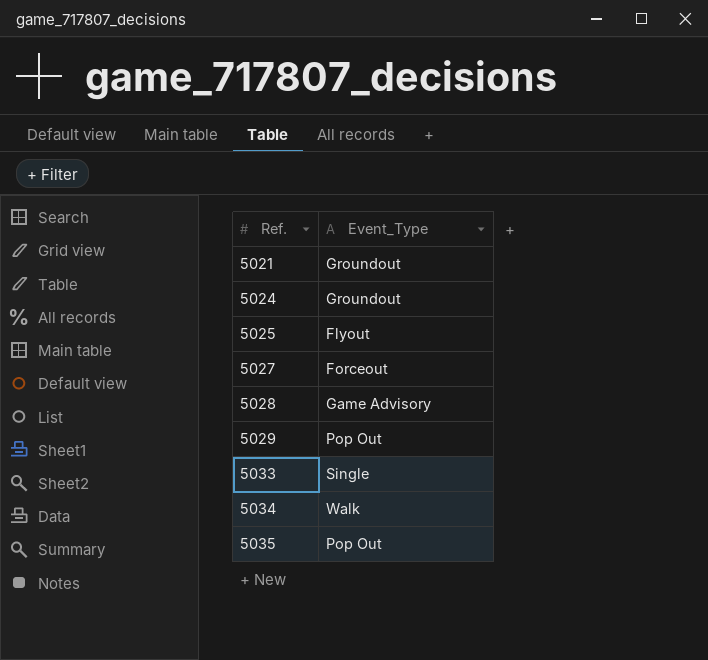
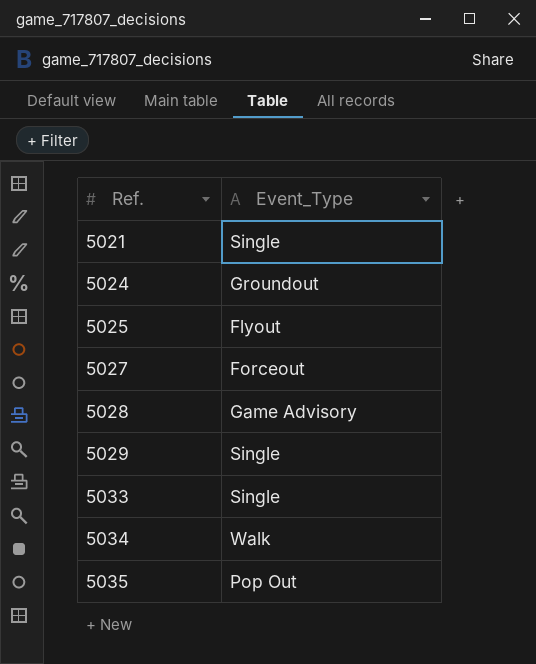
5021 | Event_Type: Groundout -> Single
5029 | Event_Type: Pop Out -> Single

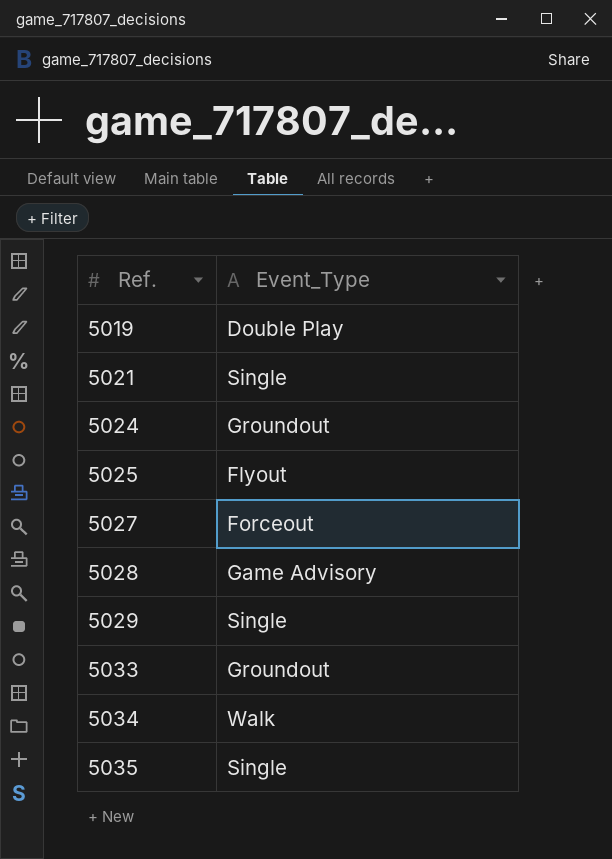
row 5019: none -> Double Play
5033 | Event_Type: Single -> Groundout
5035 | Event_Type: Pop Out -> Single

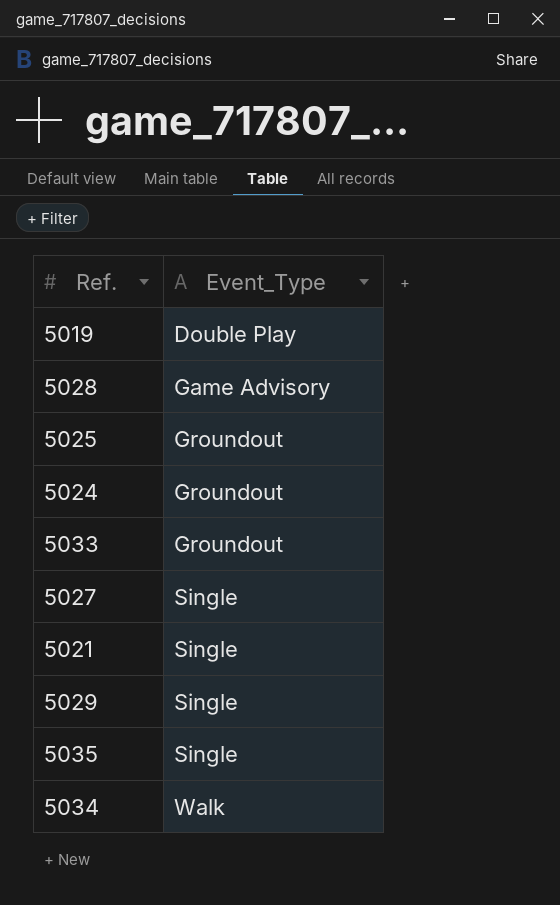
row order: Ref. ascending -> Event_Type ascending
5025 | Event_Type: Flyout -> Groundout
5027 | Event_Type: Forceout -> Single

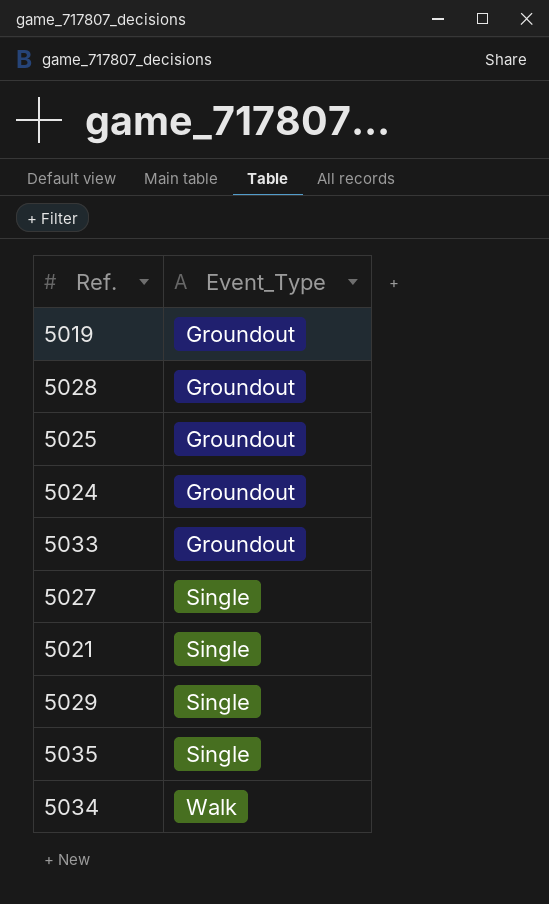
5019 | Event_Type: Double Play -> Groundout
5028 | Event_Type: Game Advisory -> Groundout

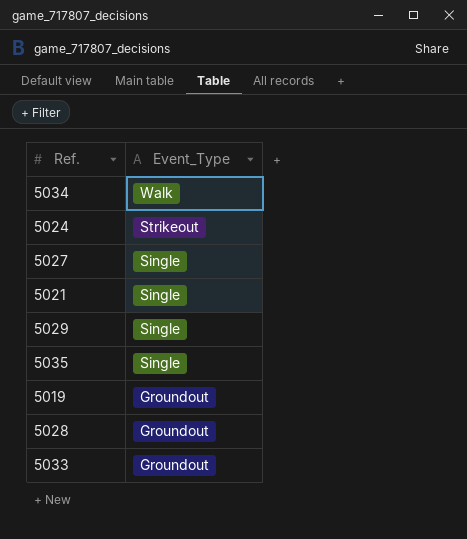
row order: Event_Type ascending -> Event_Type descending
row 5025: Groundout -> none
5024 | Event_Type: Groundout -> Strikeout

